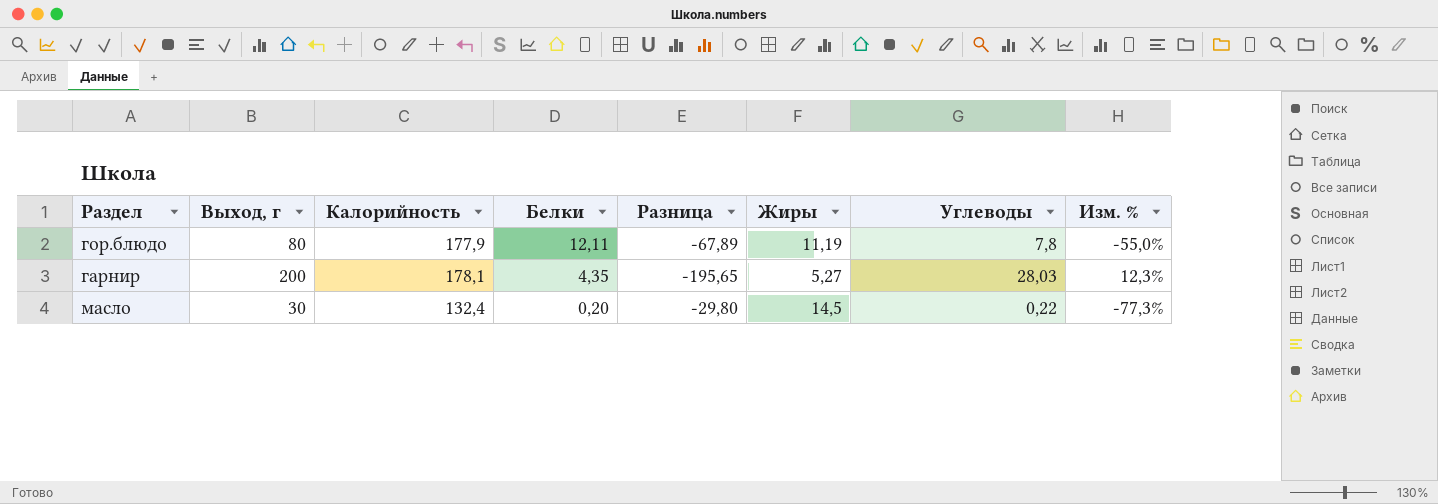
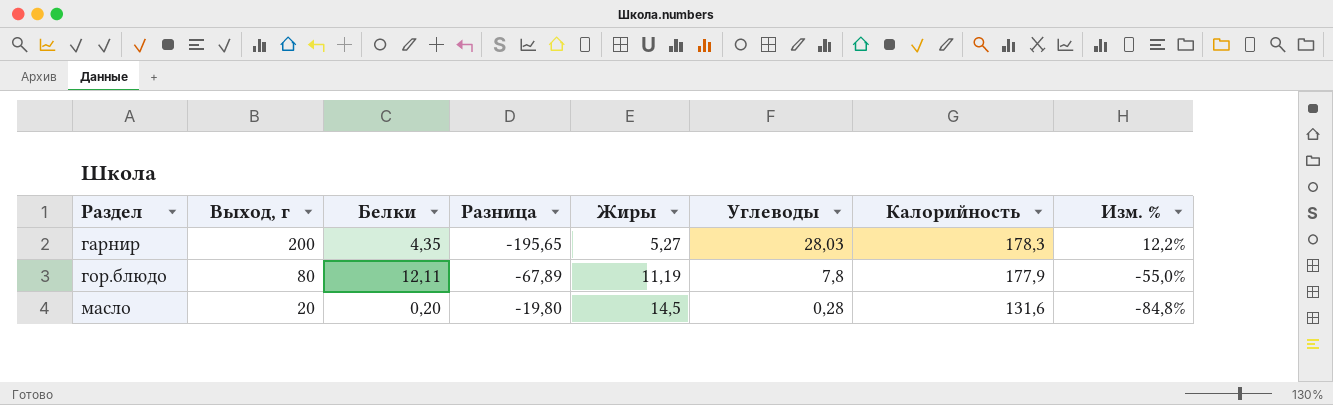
row order: Белки descending -> Раздел ascending
column Калорийность | position: 3 -> 7
гарнир | Калорийность: 178,1 -> 178,3
гарнир | Изм. %: 12,3% -> 12,2%
масло | Выход, г: 30 -> 20
масло | Разница: -29,80 -> -19,80
масло | Углеводы: 0,22 -> 0,28
масло | Калорийность: 132,4 -> 131,6
масло | Изм. %: -77,3% -> -84,8%

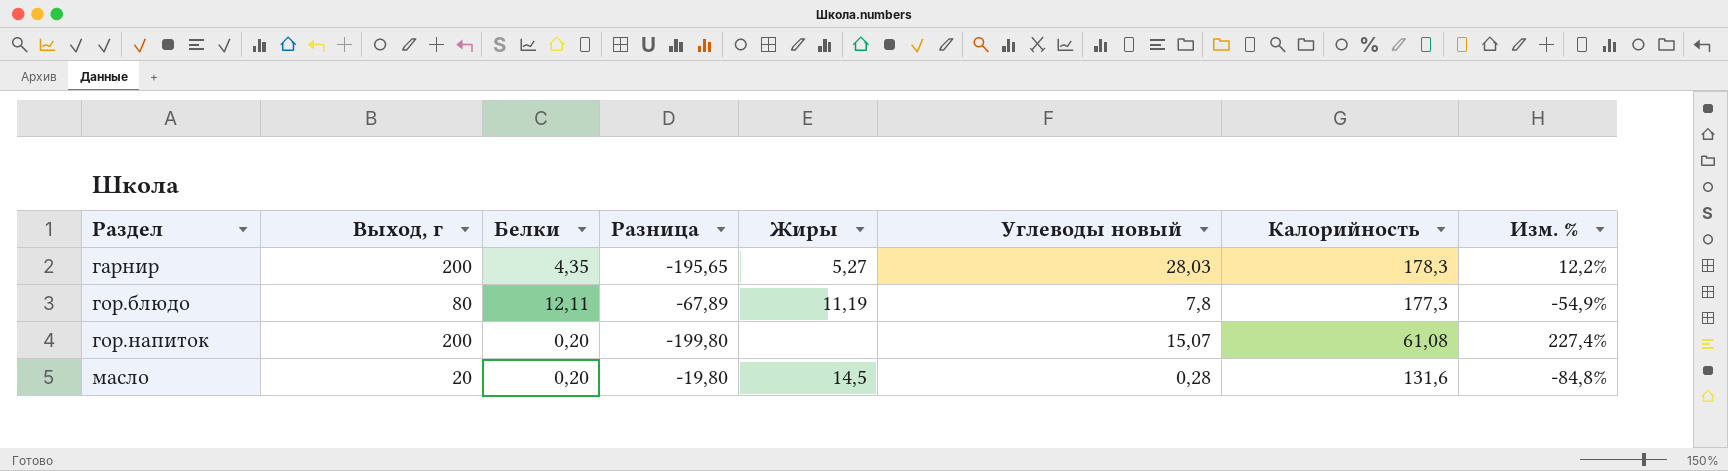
column name: Углеводы -> Углеводы новый
гор.блюдо | Калорийность: 177,9 -> 177,3
гор.блюдо | Изм. %: -55,0% -> -54,9%
row гор.напиток: none -> 200 | 0,20 | -199,80 | none | 15,07 | 61,08 | 227,4%

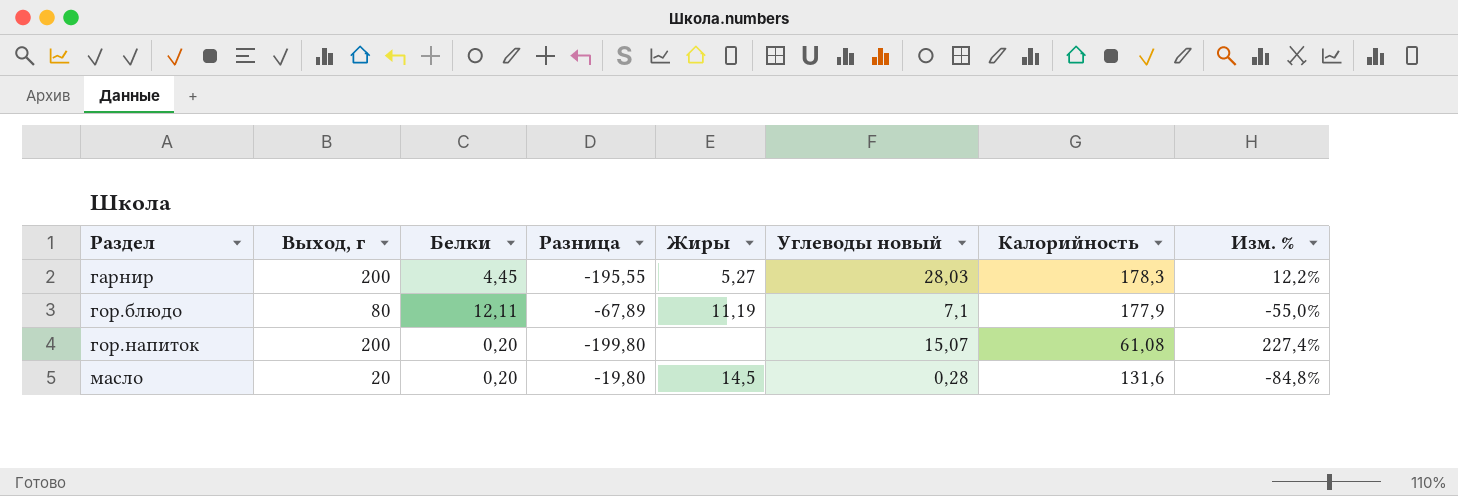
гарнир | Белки: 4,35 -> 4,45
гарнир | Разница: -195,65 -> -195,55
гор.блюдо | Углеводы новый: 7,8 -> 7,1
гор.блюдо | Калорийность: 177,3 -> 177,9
гор.блюдо | Изм. %: -54,9% -> -55,0%

